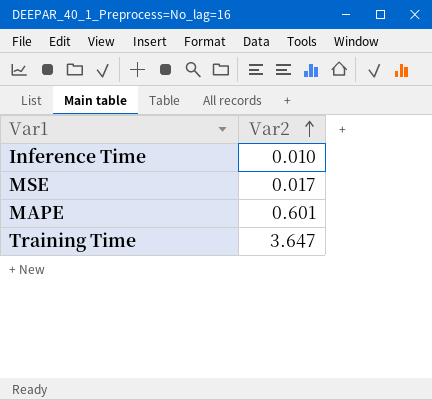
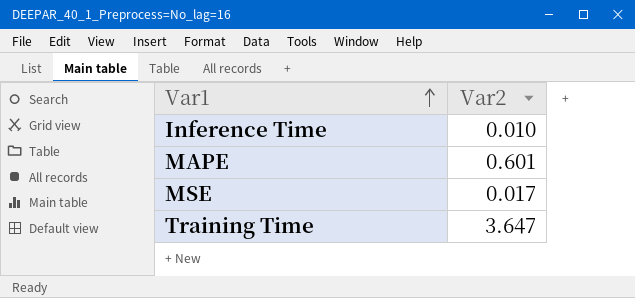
row order: Var2 ascending -> Var1 ascending

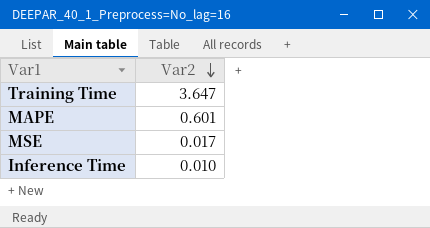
row order: Var1 ascending -> Var2 descending

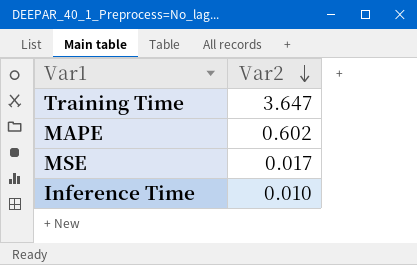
MAPE | Var2: 0.601 -> 0.602

